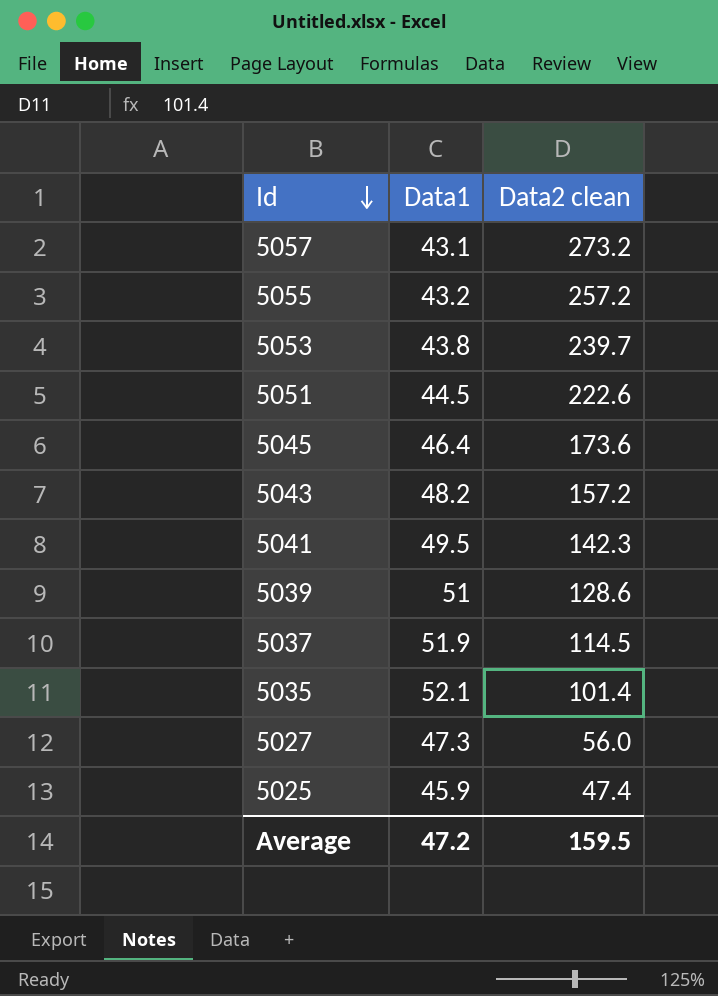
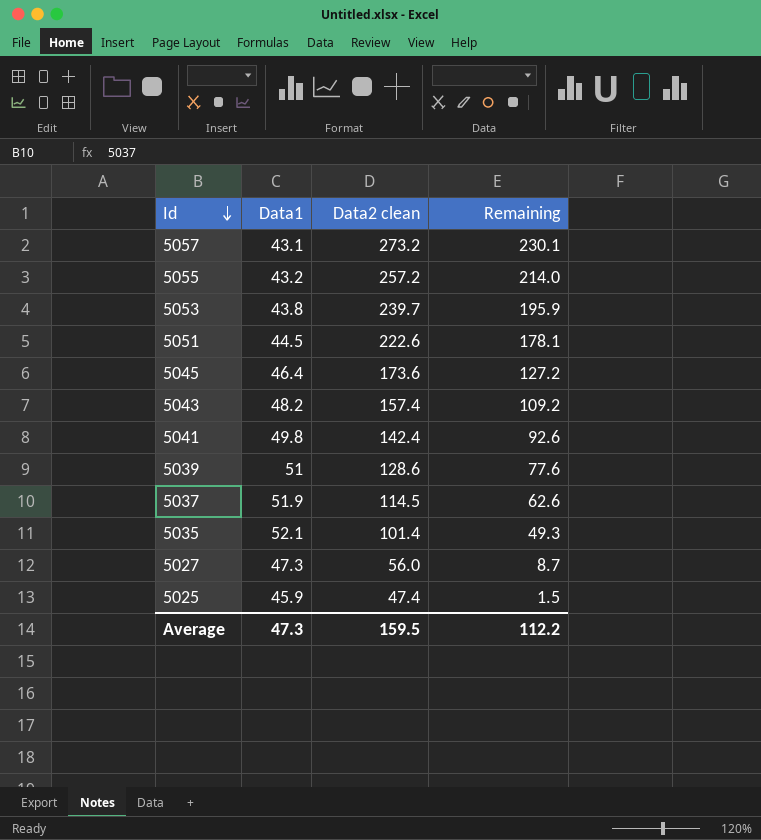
column Remaining | formula: none -> [Data2 clean] - [Data1]
5043 | Data2 clean: 157.2 -> 157.4
5041 | Data1: 49.5 -> 49.8
5041 | Data2 clean: 142.3 -> 142.4
Average | Data1: 47.2 -> 47.3

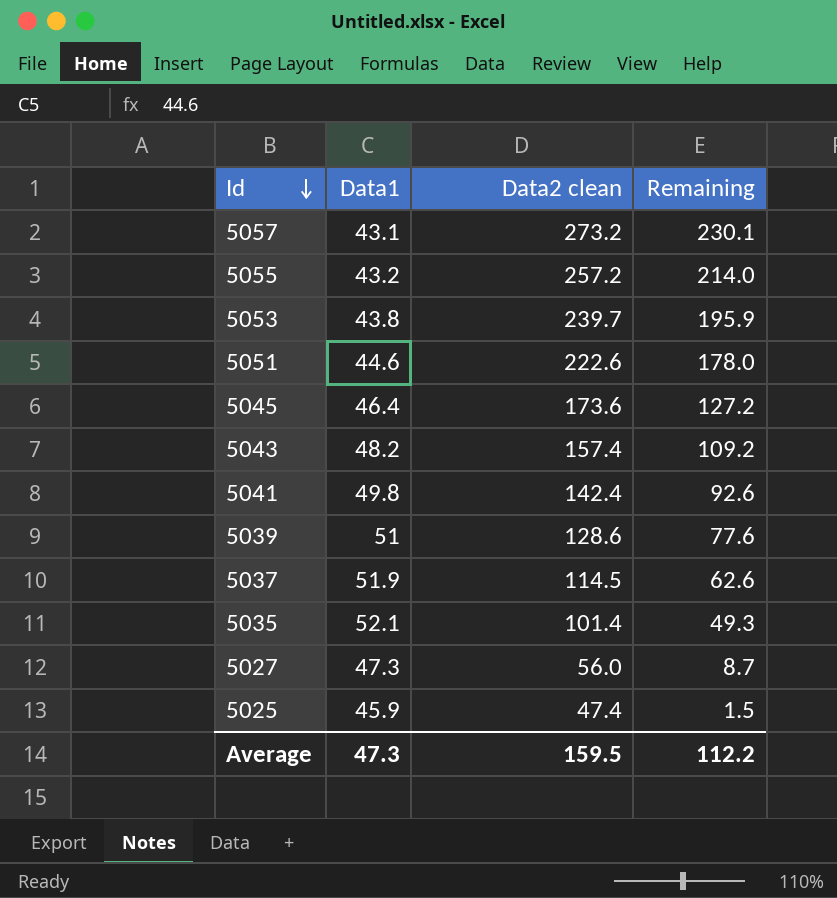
5051 | Data1: 44.5 -> 44.6
5051 | Remaining: 178.1 -> 178.0

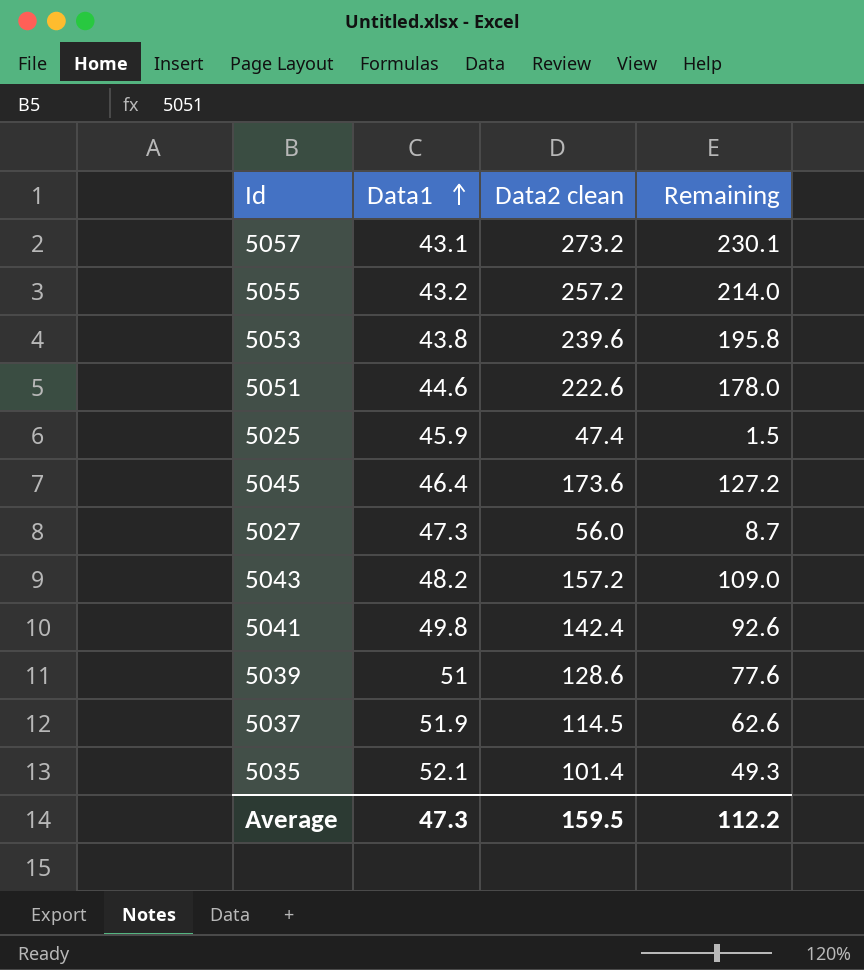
row order: Id descending -> Data1 ascending
5053 | Data2 clean: 239.7 -> 239.6
5053 | Remaining: 195.9 -> 195.8
5043 | Data2 clean: 157.4 -> 157.2
5043 | Remaining: 109.2 -> 109.0

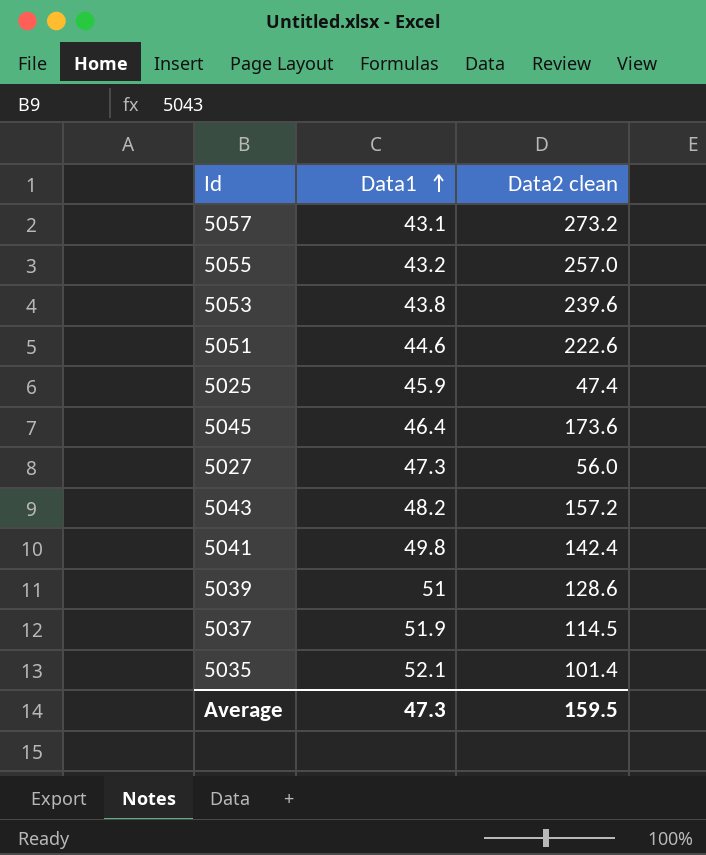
column Remaining | formula: [Data2 clean] - [Data1] -> none
5055 | Data2 clean: 257.2 -> 257.0

